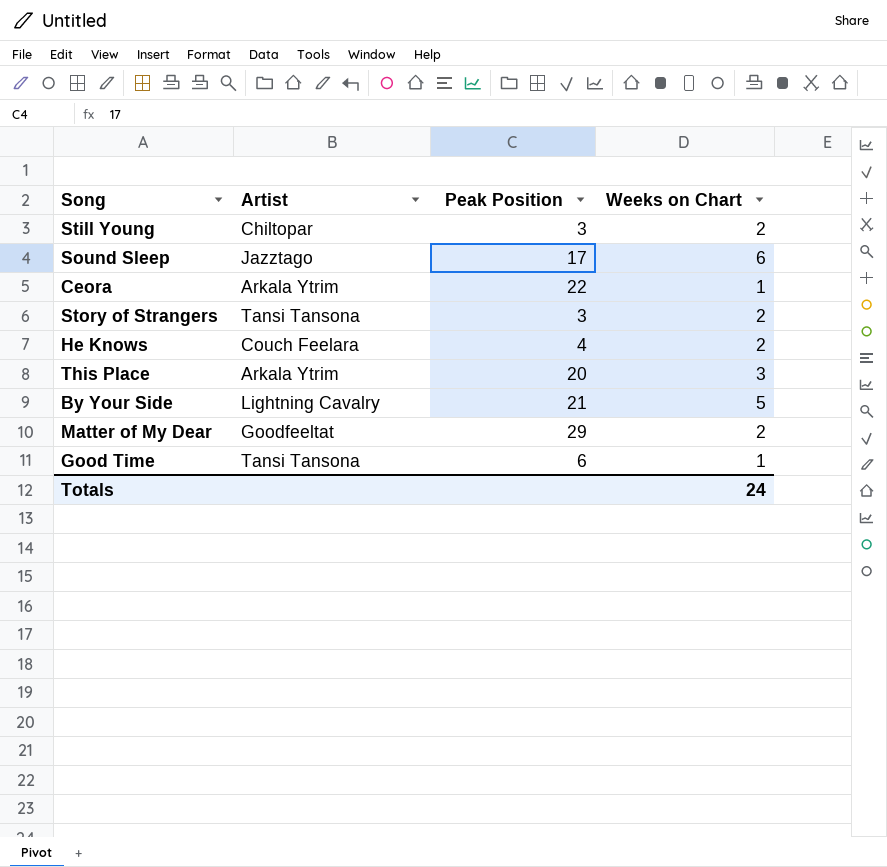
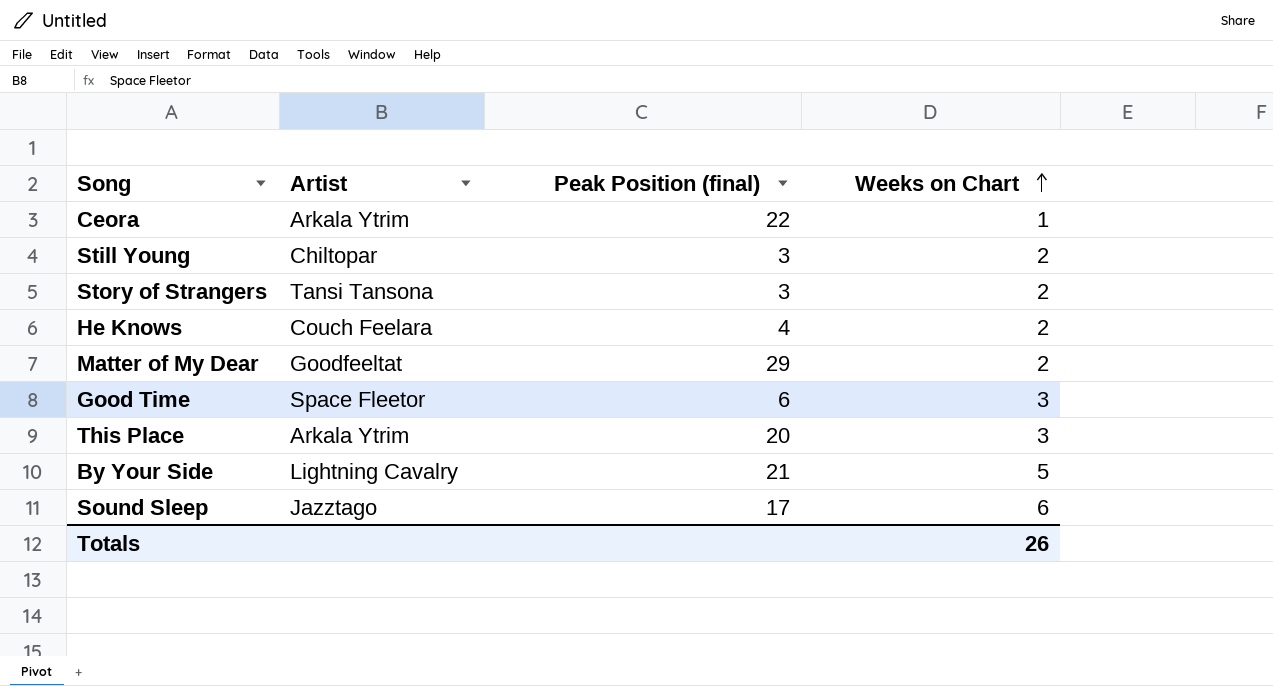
row order: none -> Weeks on Chart ascending
column name: Peak Position -> Peak Position (final)
Good Time | Artist: Tansi Tansona -> Space Fleetor
Good Time | Weeks on Chart: 1 -> 3
Totals | Weeks on Chart: 24 -> 26

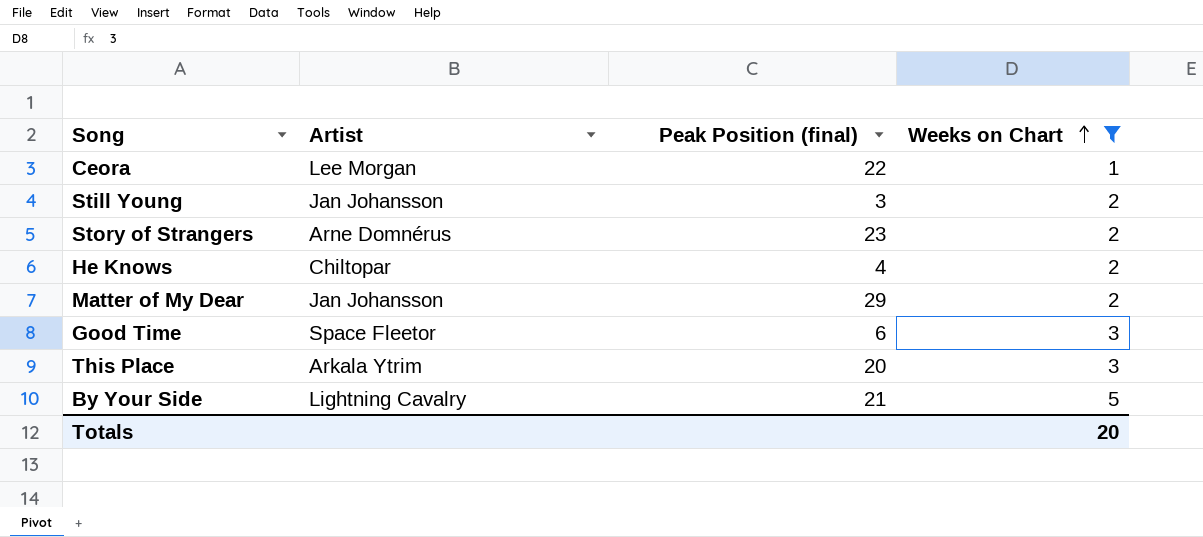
filter: none -> Weeks on Chart != 6
Ceora | Artist: Arkala Ytrim -> Lee Morgan
Still Young | Artist: Chiltopar -> Jan Johansson
Story of Strangers | Artist: Tansi Tansona -> Arne Domnérus
Story of Strangers | Peak Position (final): 3 -> 23
He Knows | Artist: Couch Feelara -> Chiltopar
Matter of My Dear | Artist: Goodfeeltat -> Jan Johansson
Totals | Weeks on Chart: 26 -> 20

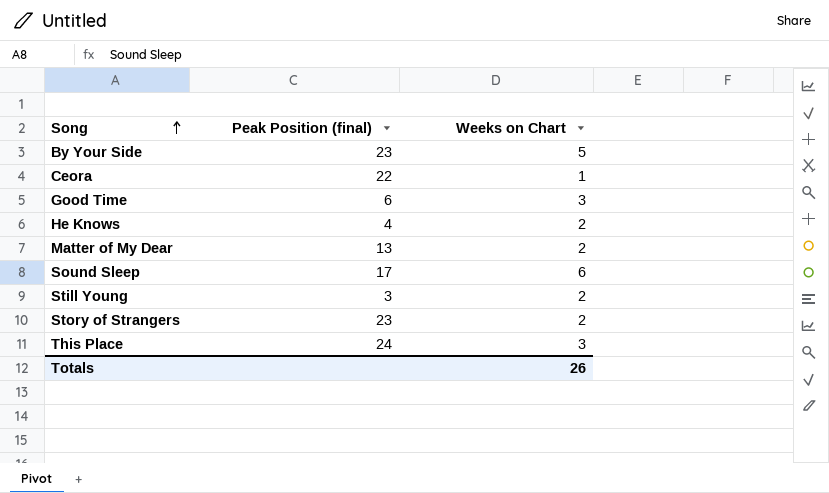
filter: Weeks on Chart != 6 -> none
row order: Weeks on Chart ascending -> Song ascending
column Artist | position: 2 -> none
By Your Side | Peak Position (final): 21 -> 23
Matter of My Dear | Peak Position (final): 29 -> 13
This Place | Peak Position (final): 20 -> 24
Totals | Weeks on Chart: 20 -> 26

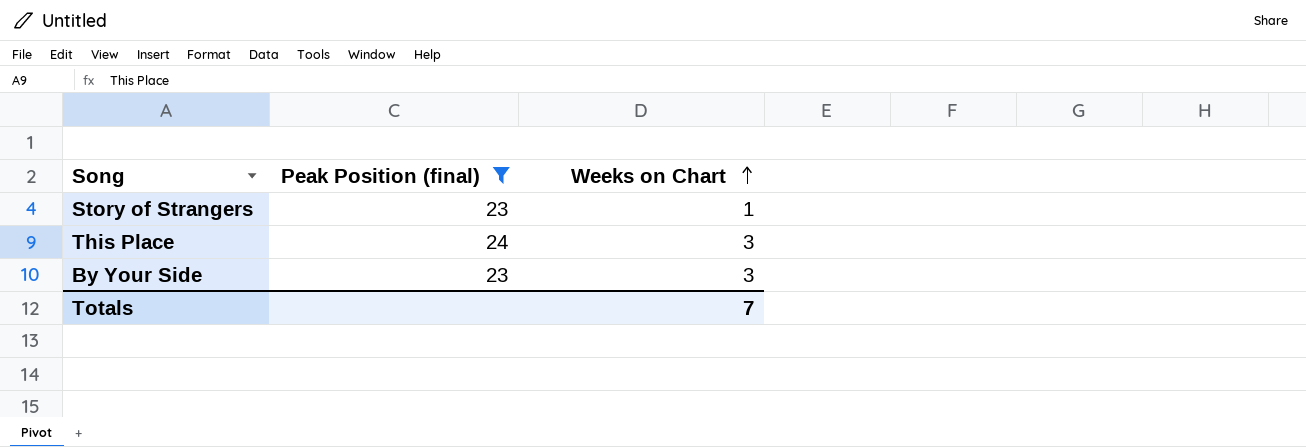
filter: none -> Peak Position (final) >= 23
row order: Song ascending -> Weeks on Chart ascending
Story of Strangers | Weeks on Chart: 2 -> 1
By Your Side | Weeks on Chart: 5 -> 3
Totals | Weeks on Chart: 26 -> 7

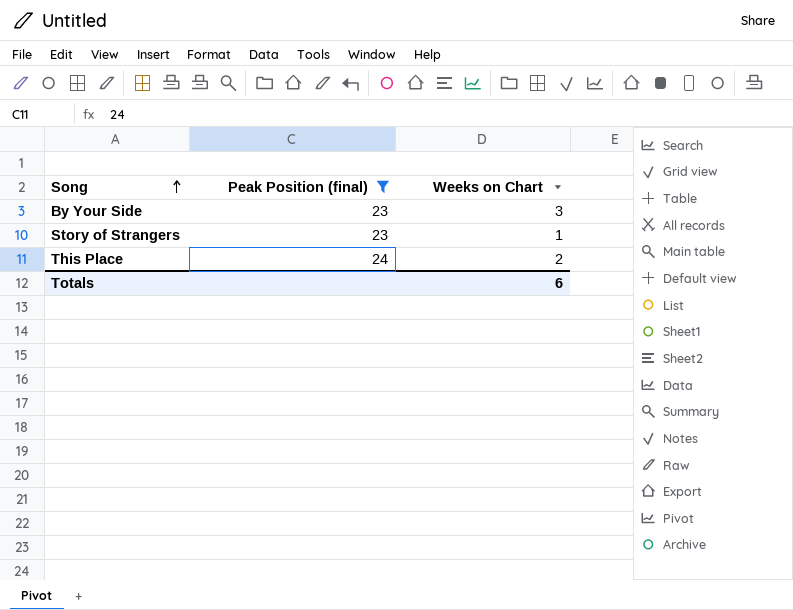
row order: Weeks on Chart ascending -> Song ascending
This Place | Weeks on Chart: 3 -> 2
Totals | Weeks on Chart: 7 -> 6

